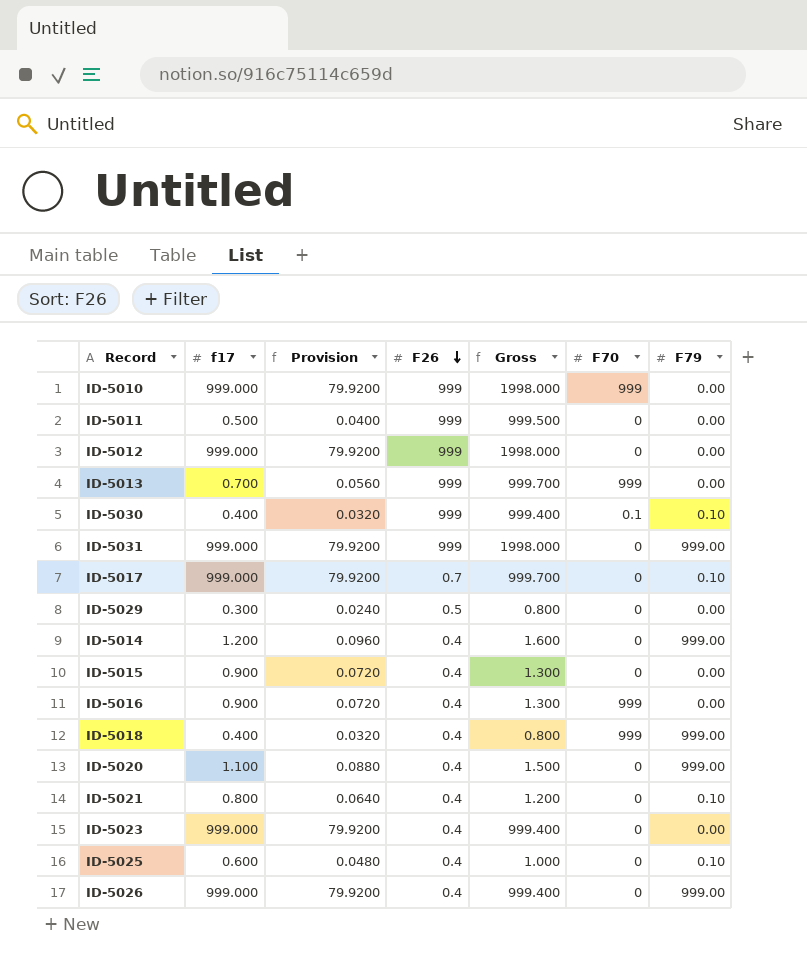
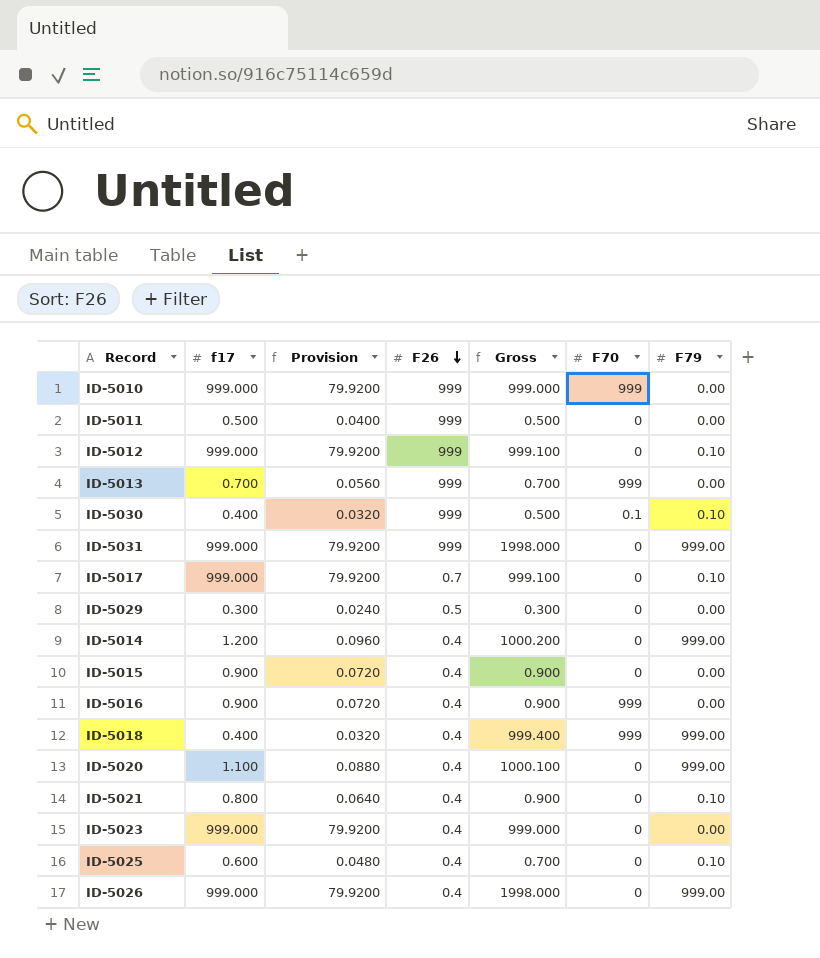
column Gross | formula: [f17] + [F26] -> [f17] + [F79]
ID-5012 | F79: 0.00 -> 0.10

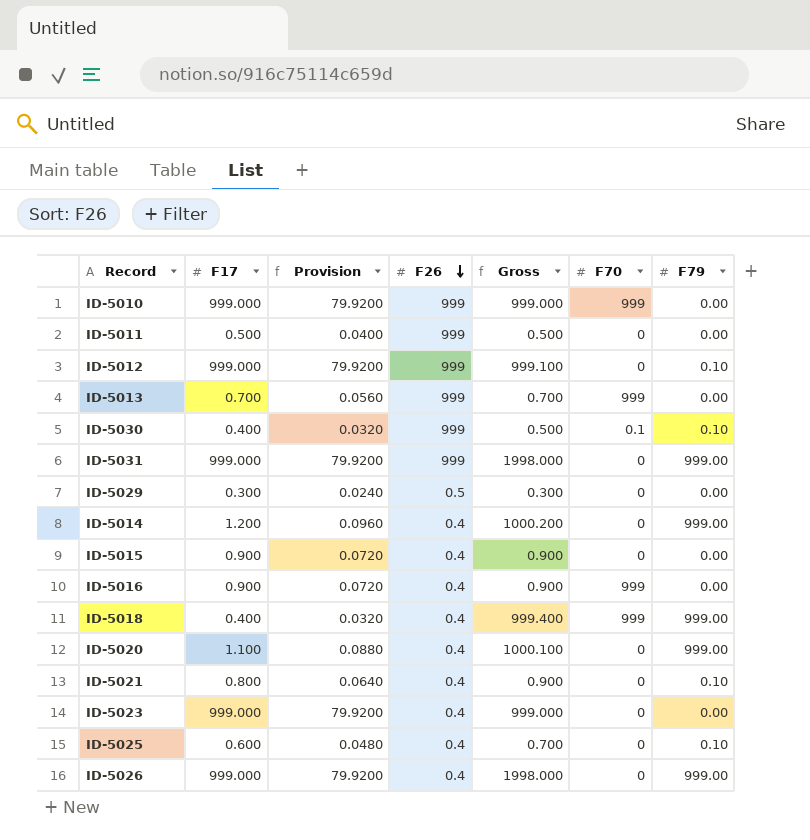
column name: f17 -> F17
row ID-5017: 999.000 | 79.9200 | 0.7 | 999.100 | 0 | 0.10 -> none

